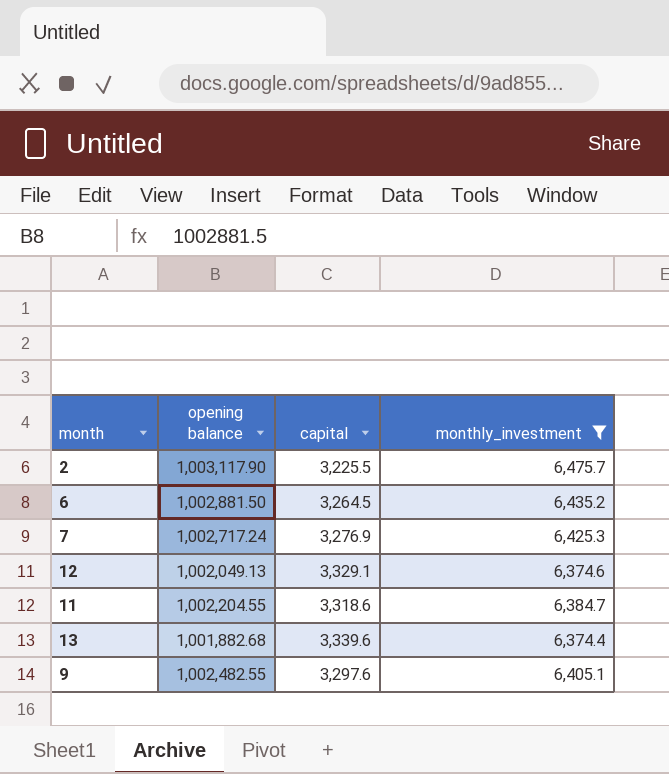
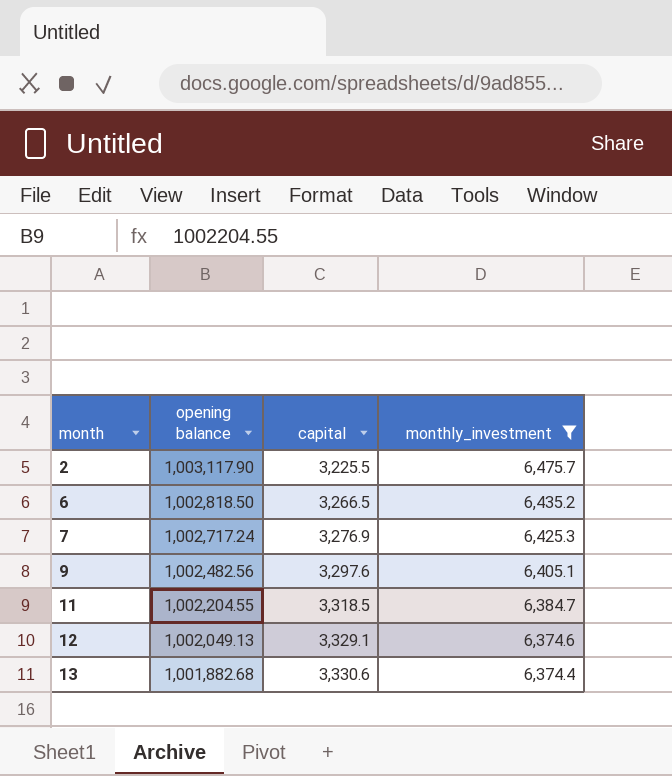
row order: none -> month ascending
6 | opening balance: 1,002,881.50 -> 1,002,818.50
6 | capital: 3,264.5 -> 3,266.5
9 | opening balance: 1,002,482.55 -> 1,002,482.56
11 | capital: 3,318.6 -> 3,318.5
13 | capital: 3,339.6 -> 3,330.6

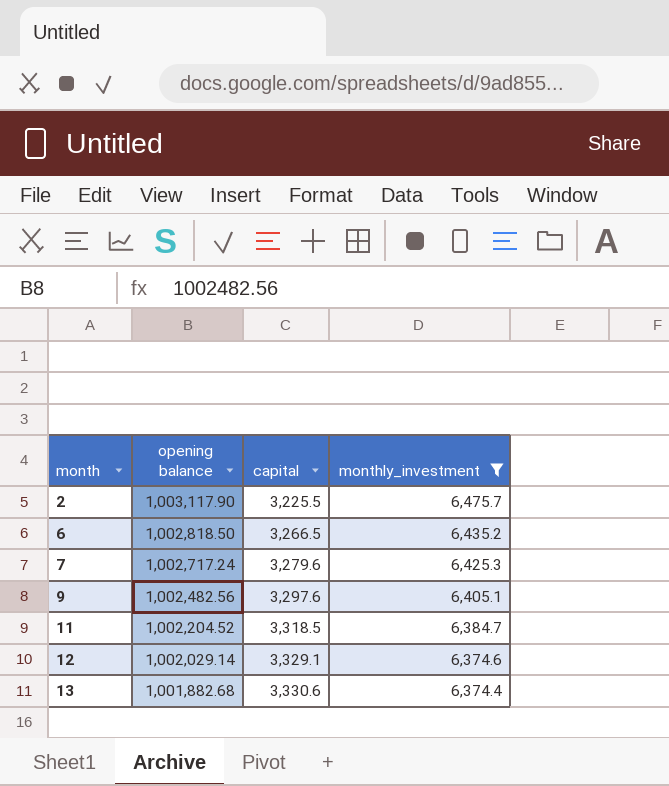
7 | capital: 3,276.9 -> 3,279.6
11 | opening balance: 1,002,204.55 -> 1,002,204.52
12 | opening balance: 1,002,049.13 -> 1,002,029.14

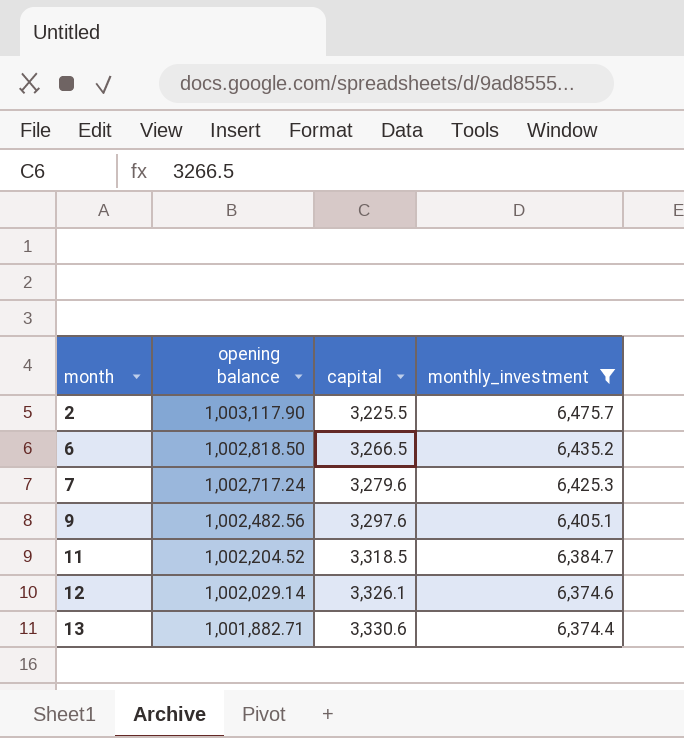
12 | capital: 3,329.1 -> 3,326.1
13 | opening balance: 1,001,882.68 -> 1,001,882.71

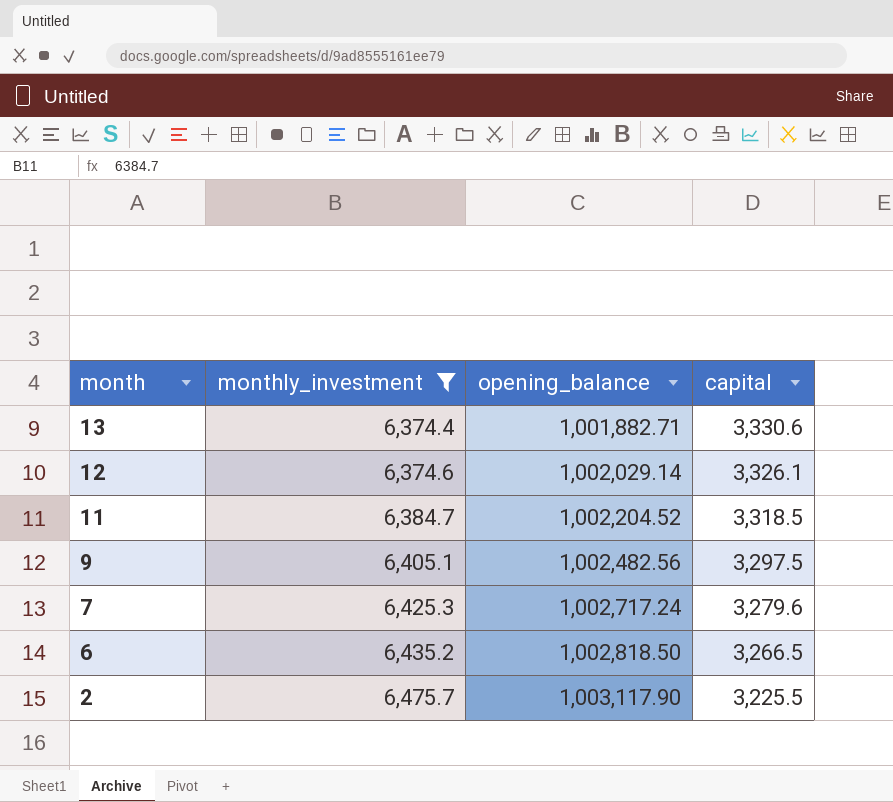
row order: month ascending -> month descending
column monthly_investment | position: 4 -> 2
column name: opening balance -> opening_balance
9 | capital: 3,297.6 -> 3,297.5

